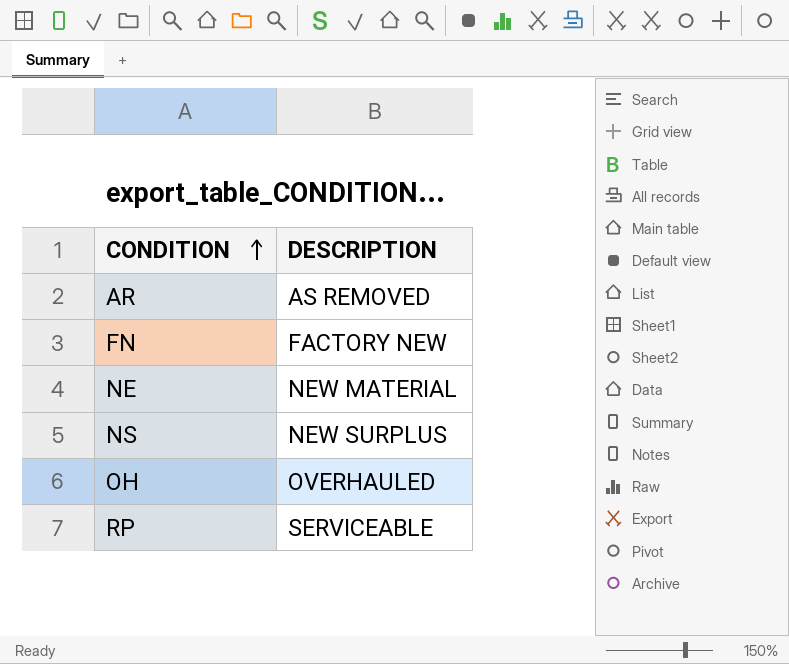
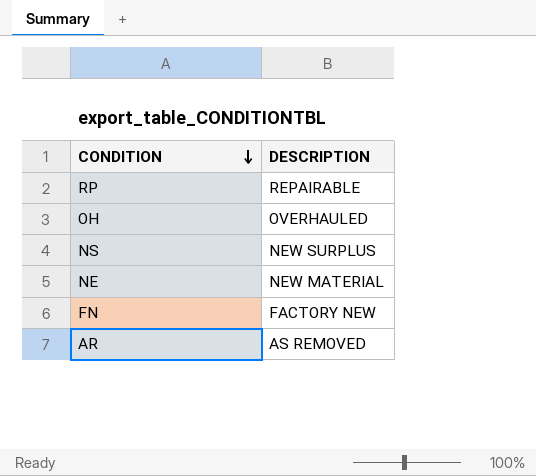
row order: CONDITION ascending -> CONDITION descending
RP | DESCRIPTION: SERVICEABLE -> REPAIRABLE

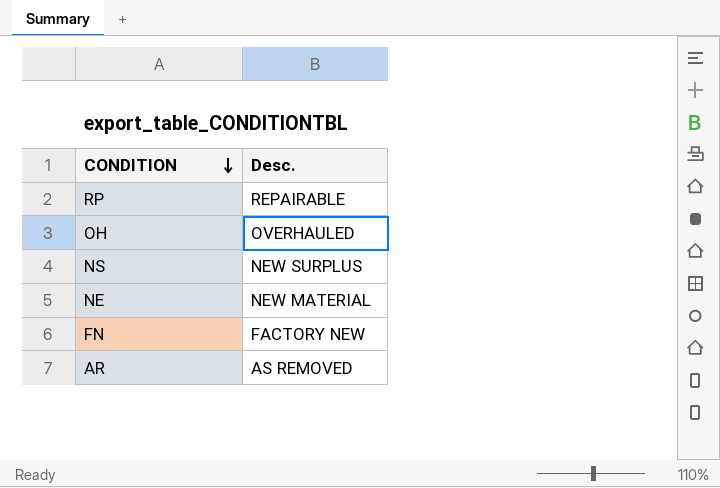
column name: DESCRIPTION -> Desc.

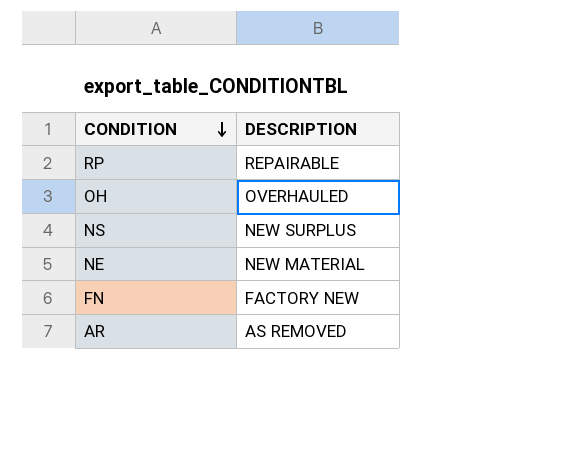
column name: Desc. -> DESCRIPTION

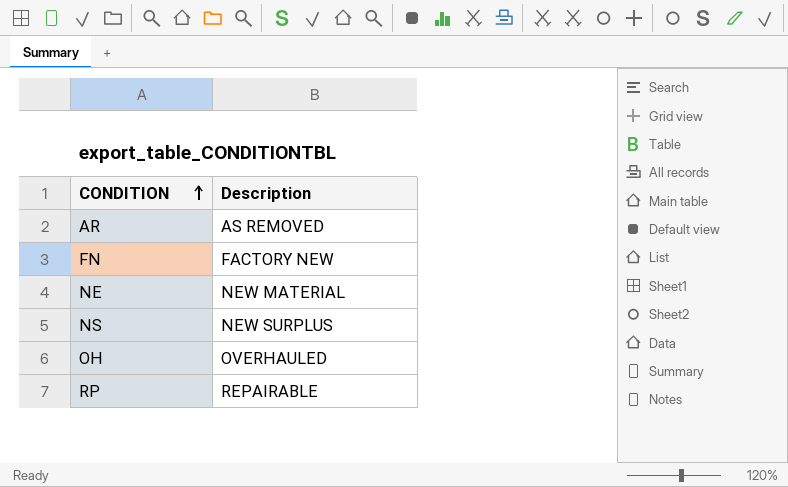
row order: CONDITION descending -> CONDITION ascending
column name: DESCRIPTION -> Description

